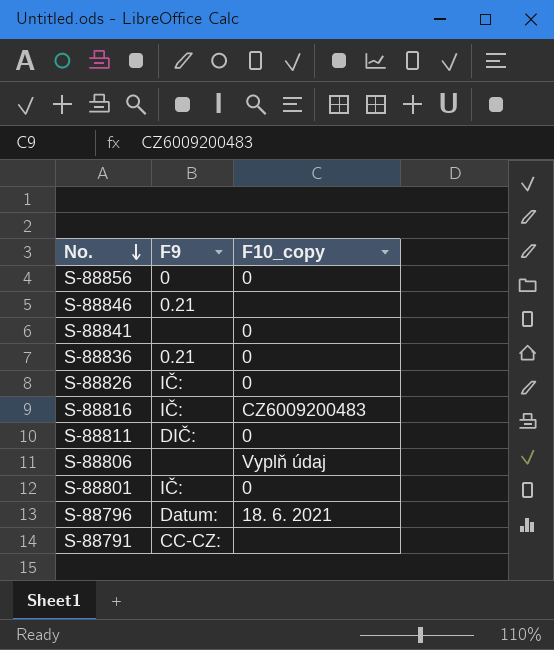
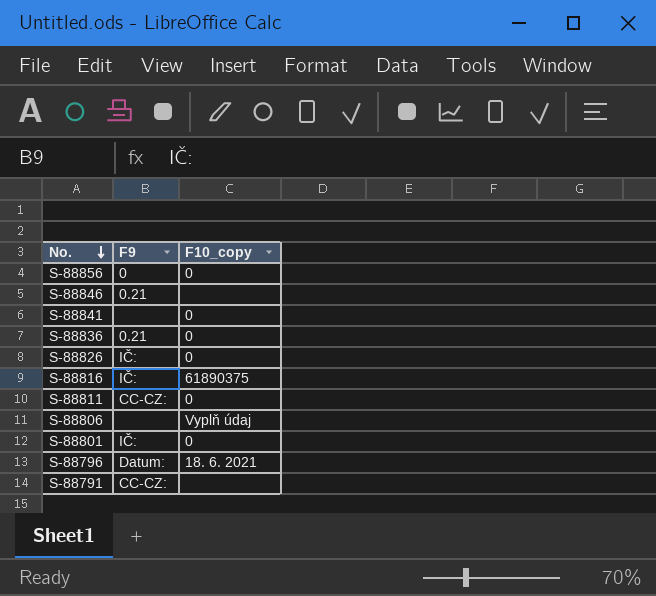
S-88816 | F10_copy: CZ6009200483 -> 61890375
S-88811 | F9: DIČ: -> CC-CZ:

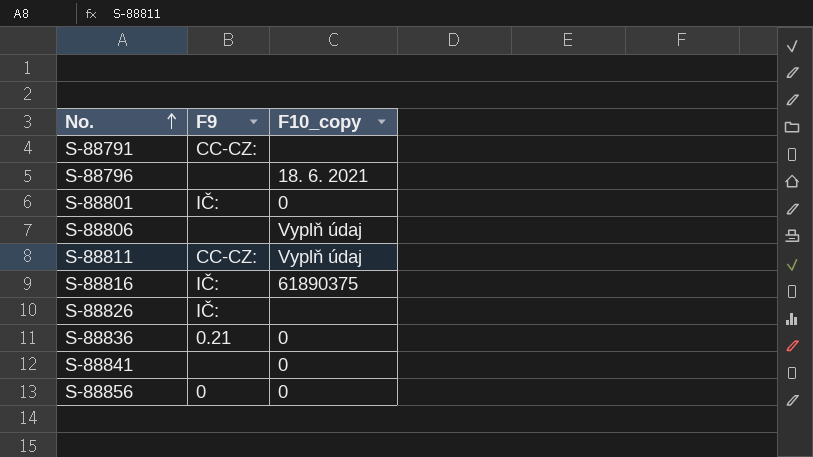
row order: No. descending -> No. ascending
row S-88846: 0.21 | none -> none
S-88796 | F9: Datum: -> none
S-88811 | F10_copy: 0 -> Vyplň údaj
S-88826 | F10_copy: 0 -> none

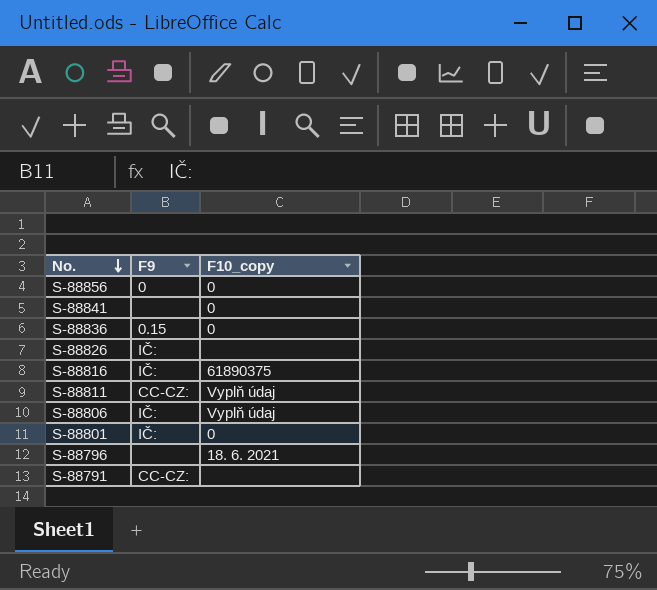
row order: No. ascending -> No. descending
S-88836 | F9: 0.21 -> 0.15
S-88806 | F9: none -> IČ:

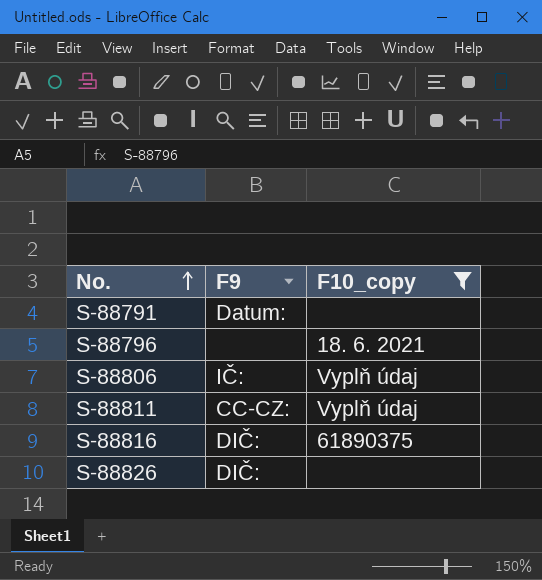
filter: none -> F10_copy != 0
row order: No. descending -> No. ascending
S-88791 | F9: CC-CZ: -> Datum:
S-88816 | F9: IČ: -> DIČ:
S-88826 | F9: IČ: -> DIČ:

